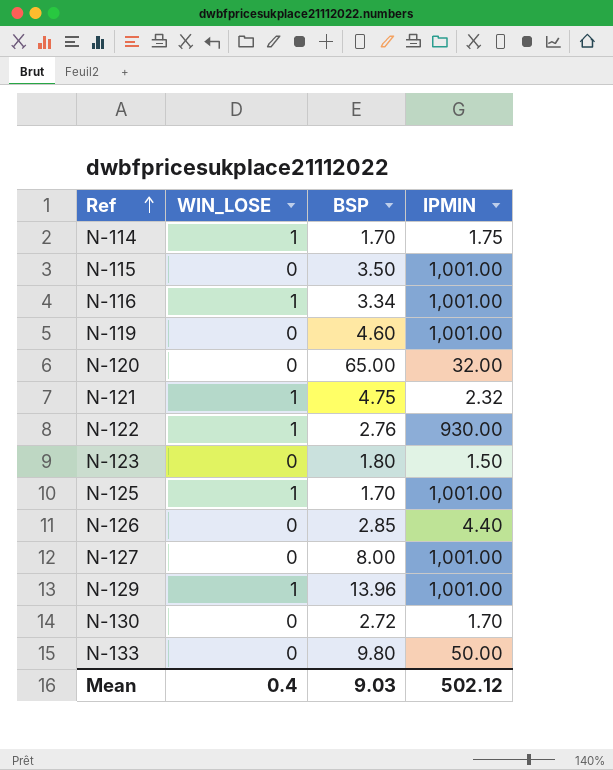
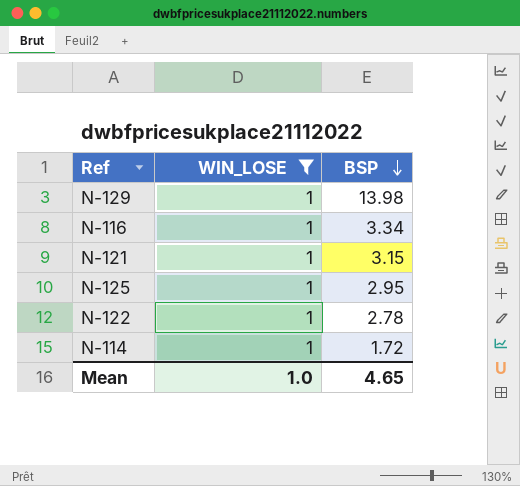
filter: none -> WIN_LOSE = 1
row order: Ref ascending -> BSP descending
column IPMIN | position: 4 -> none
N-129 | BSP: 13.96 -> 13.98
N-121 | BSP: 4.75 -> 3.15
N-125 | BSP: 1.70 -> 2.95
N-122 | BSP: 2.76 -> 2.78
N-114 | BSP: 1.70 -> 1.72
Mean | WIN_LOSE: 0.4 -> 1.0
Mean | BSP: 9.03 -> 4.65

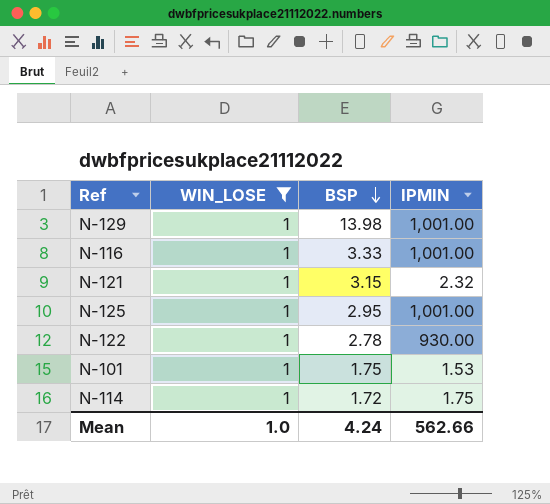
column IPMIN | position: none -> 4
N-116 | BSP: 3.34 -> 3.33
row N-101: none -> 1 | 1.75 | 1.53
Mean | BSP: 4.65 -> 4.24

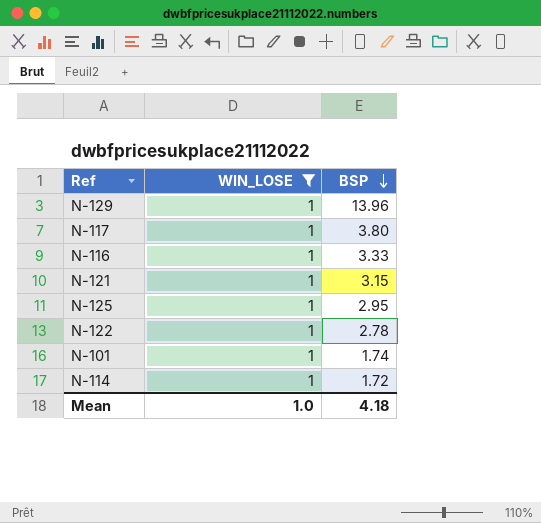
column IPMIN | position: 4 -> none
N-129 | BSP: 13.98 -> 13.96
row N-117: none -> 1 | 3.80
N-101 | BSP: 1.75 -> 1.74
Mean | BSP: 4.24 -> 4.18

